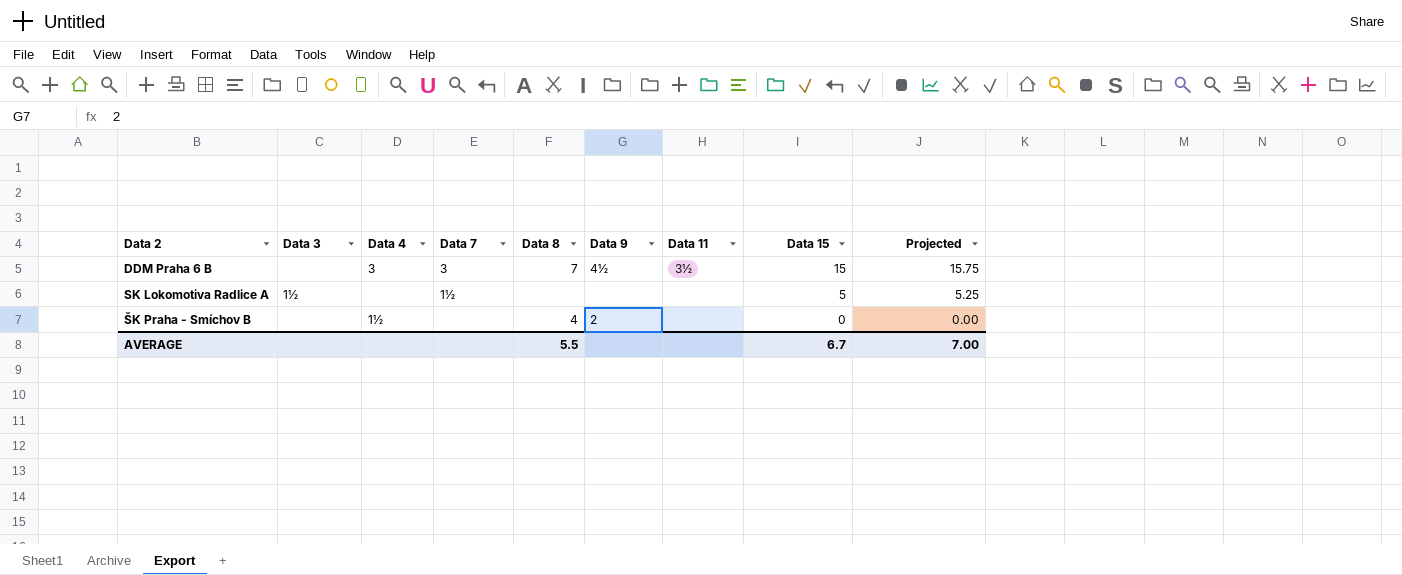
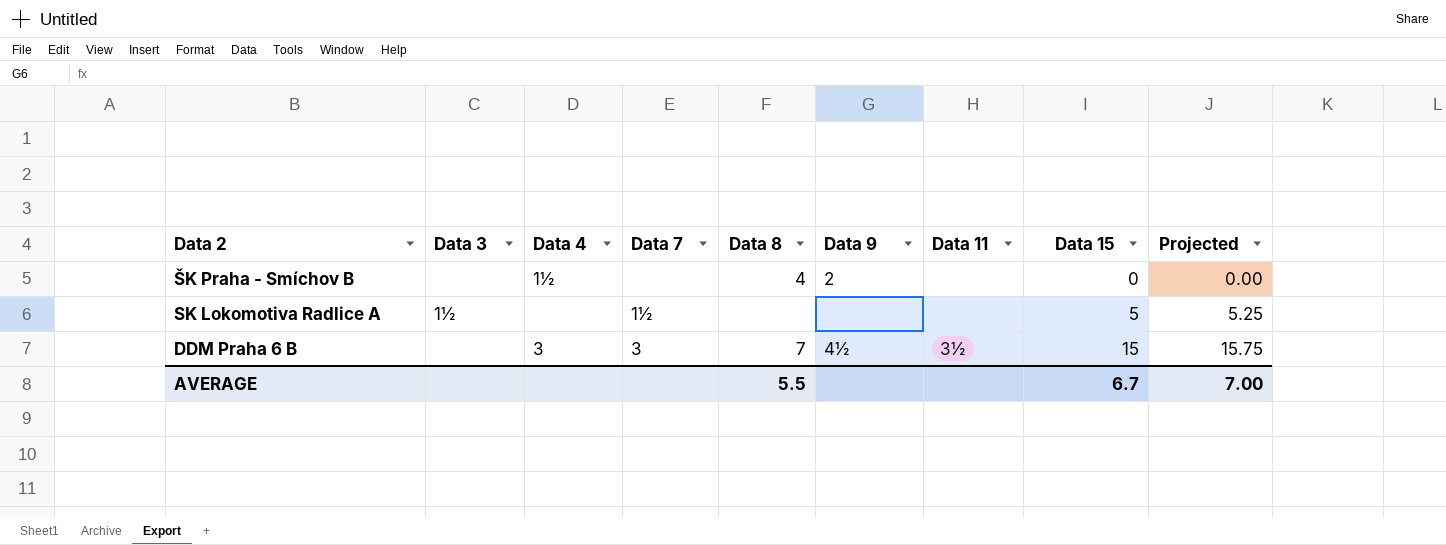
row order: Data 2 ascending -> Data 2 descending

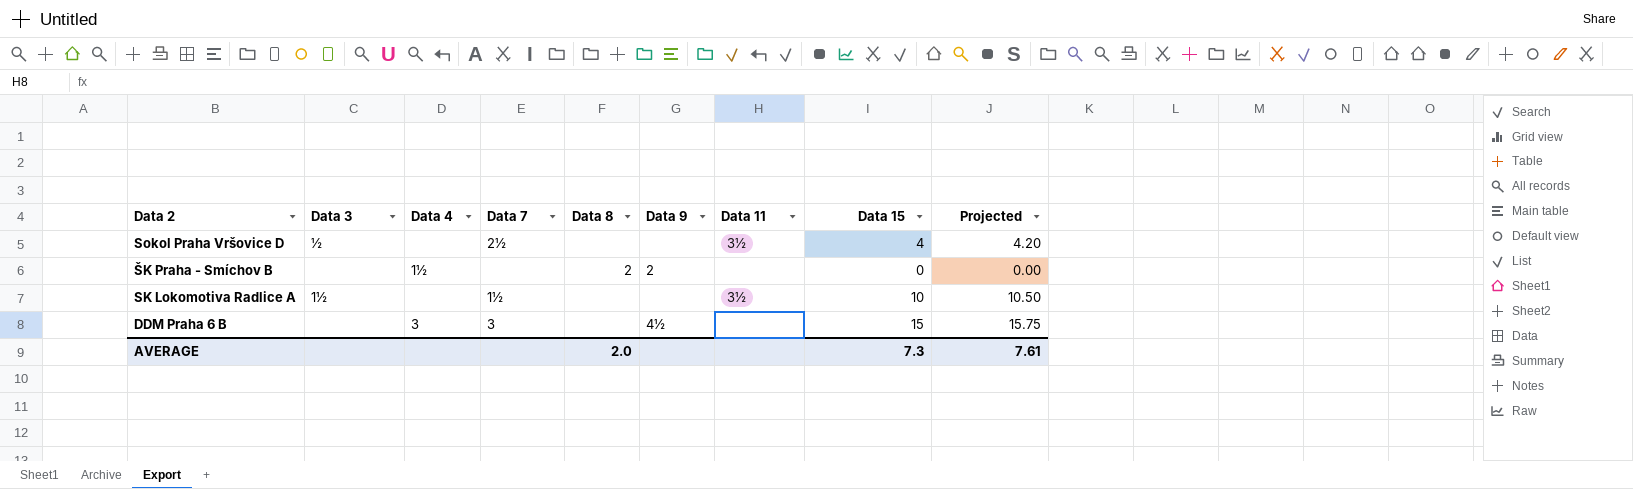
row Sokol Praha Vršovice D: none -> ½ | none | 2½ | none | none | 3½ | 4 | 4.20
ŠK Praha - Smíchov B | Data 8: 4 -> 2
SK Lokomotiva Radlice A | Data 11: none -> 3½
SK Lokomotiva Radlice A | Data 15: 5 -> 10
SK Lokomotiva Radlice A | Projected: 5.25 -> 10.50
DDM Praha 6 B | Data 8: 7 -> none
DDM Praha 6 B | Data 11: 3½ -> none
AVERAGE | Data 8: 5.5 -> 2.0
AVERAGE | Data 15: 6.7 -> 7.3
AVERAGE | Projected: 7.00 -> 7.61

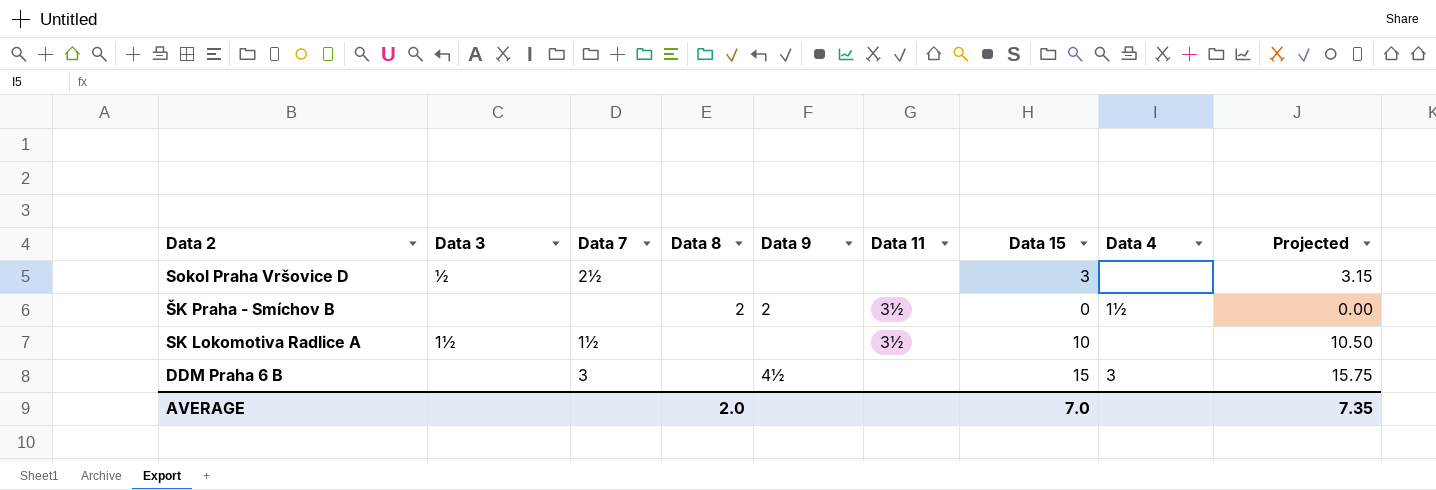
column Data 4 | position: 3 -> 8
Sokol Praha Vršovice D | Data 11: 3½ -> none
Sokol Praha Vršovice D | Data 15: 4 -> 3
Sokol Praha Vršovice D | Projected: 4.20 -> 3.15
ŠK Praha - Smíchov B | Data 11: none -> 3½
AVERAGE | Data 15: 7.3 -> 7.0
AVERAGE | Projected: 7.61 -> 7.35

